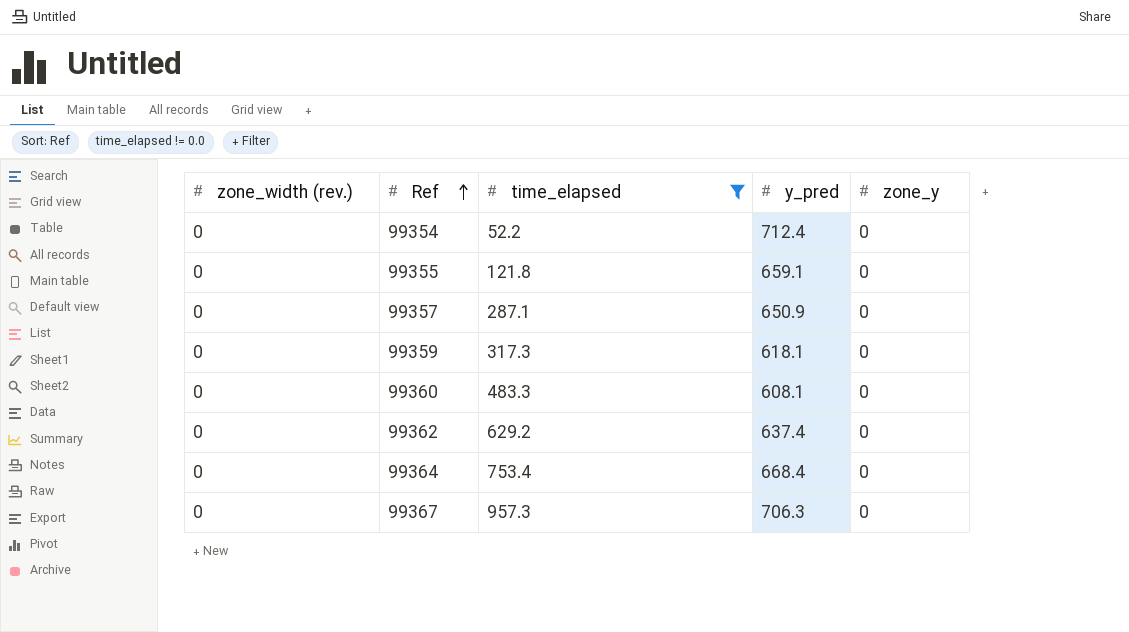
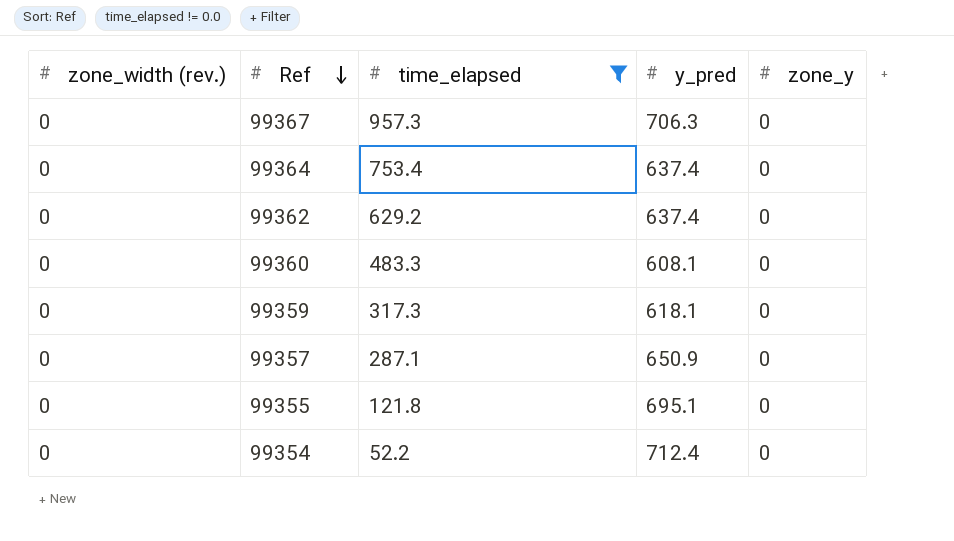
row order: Ref ascending -> Ref descending
99364 | y_pred: 668.4 -> 637.4
99355 | y_pred: 659.1 -> 695.1

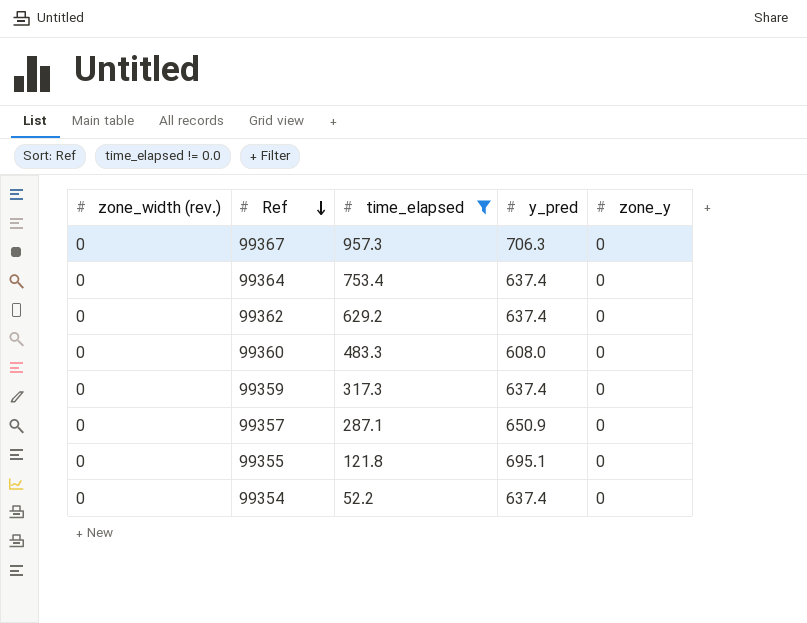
99360 | y_pred: 608.1 -> 608.0
99359 | y_pred: 618.1 -> 637.4
99354 | y_pred: 712.4 -> 637.4

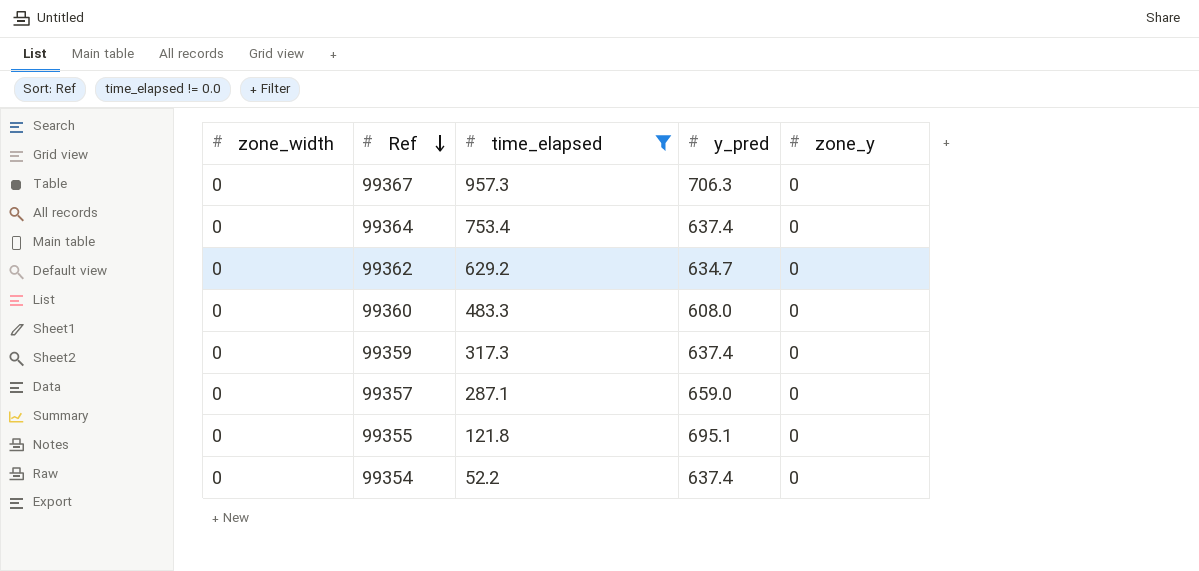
column name: zone_width (rev.) -> zone_width
99362 | y_pred: 637.4 -> 634.7
99357 | y_pred: 650.9 -> 659.0

